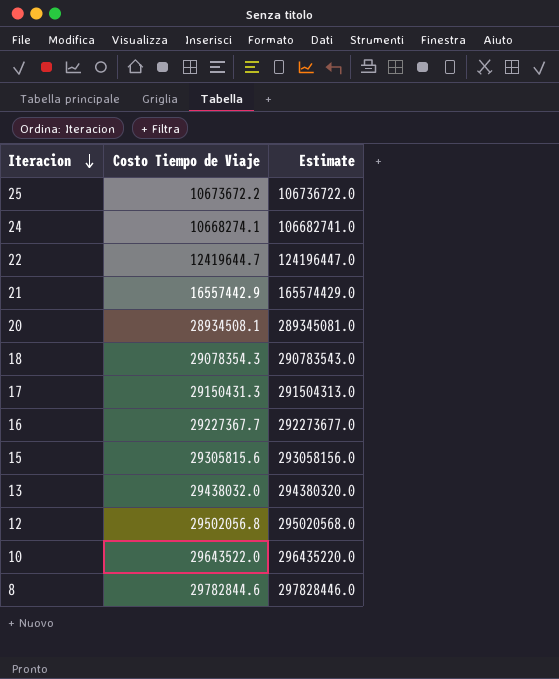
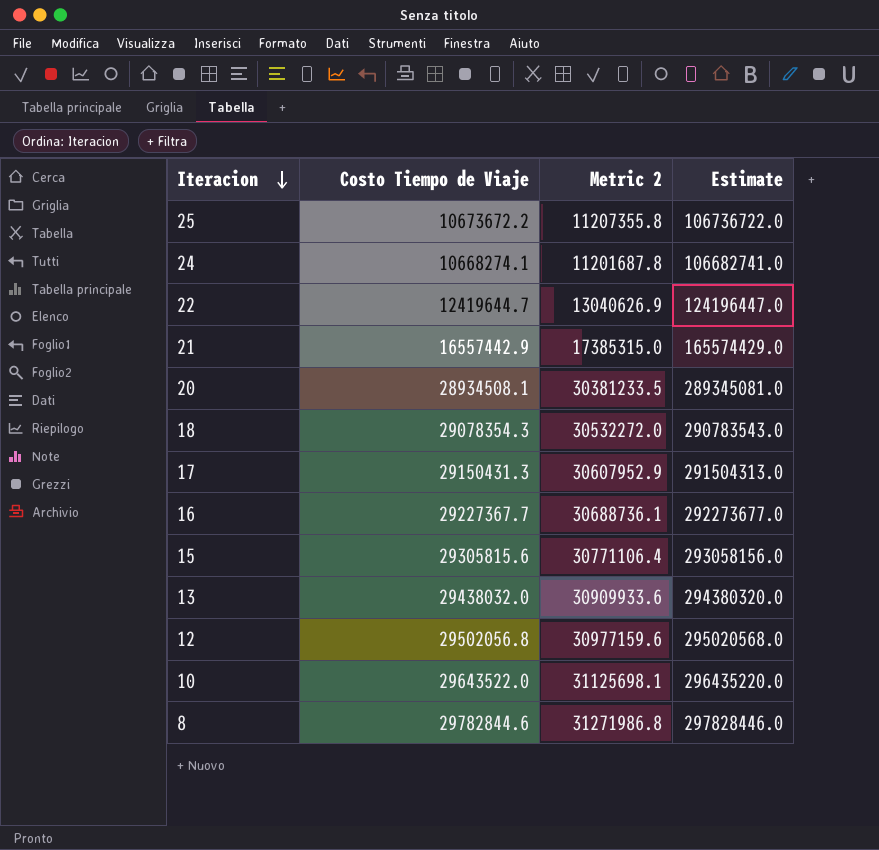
column Metric 2 | formula: none -> [Costo Tiempo de Viaje] * 1.05

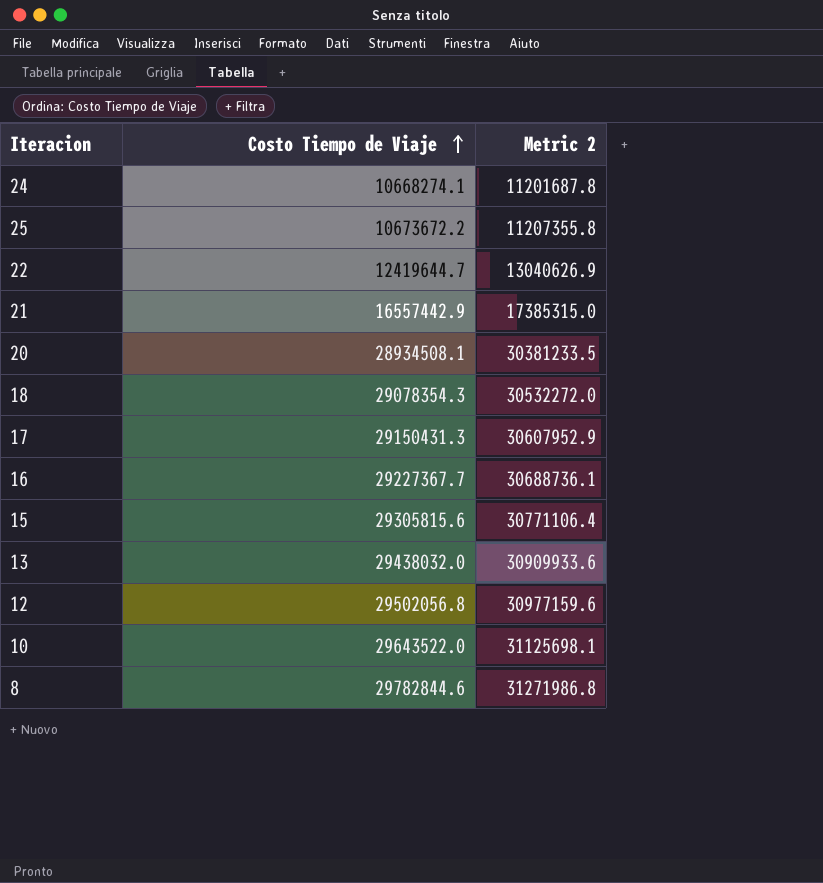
row order: Iteracion descending -> Costo Tiempo de Viaje ascending
column Estimate | formula: [Costo Tiempo de Viaje] * 10 -> none

